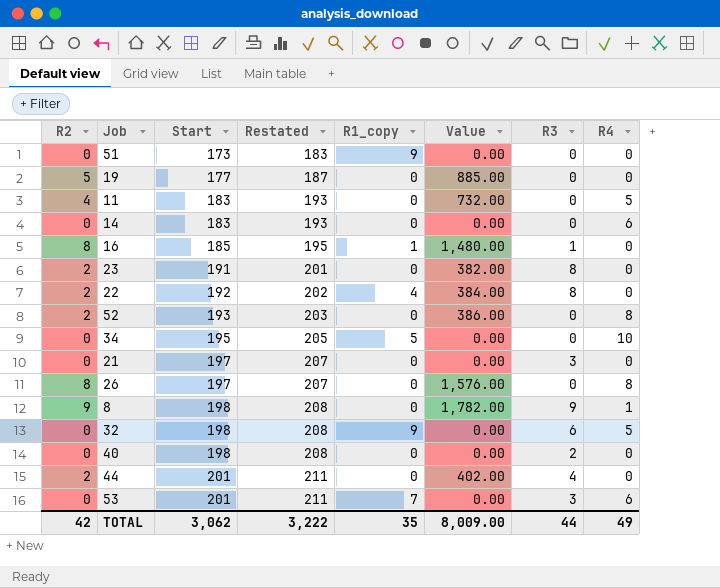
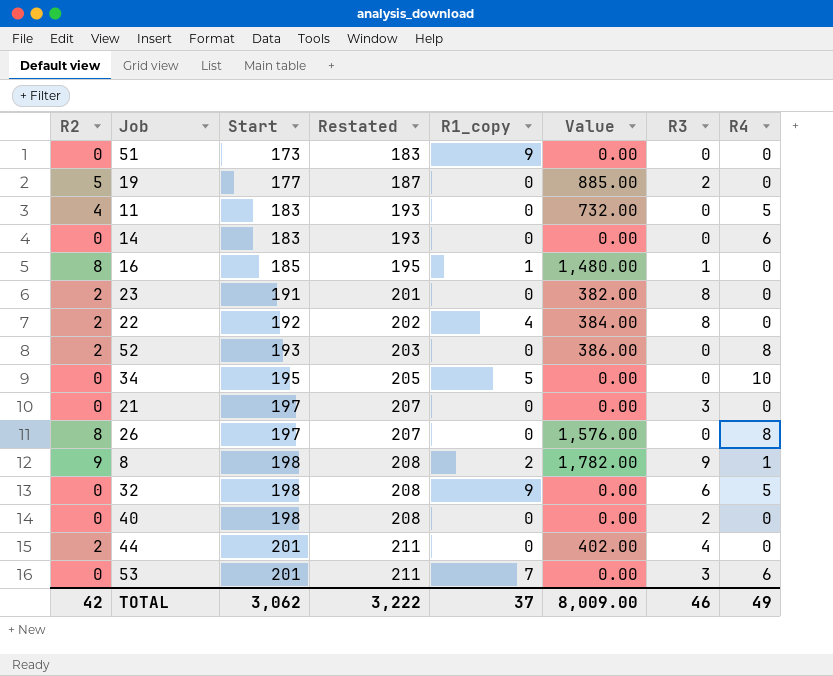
19 | R3: 0 -> 2
8 | R1_copy: 0 -> 2
TOTAL | R1_copy: 35 -> 37
TOTAL | R3: 44 -> 46

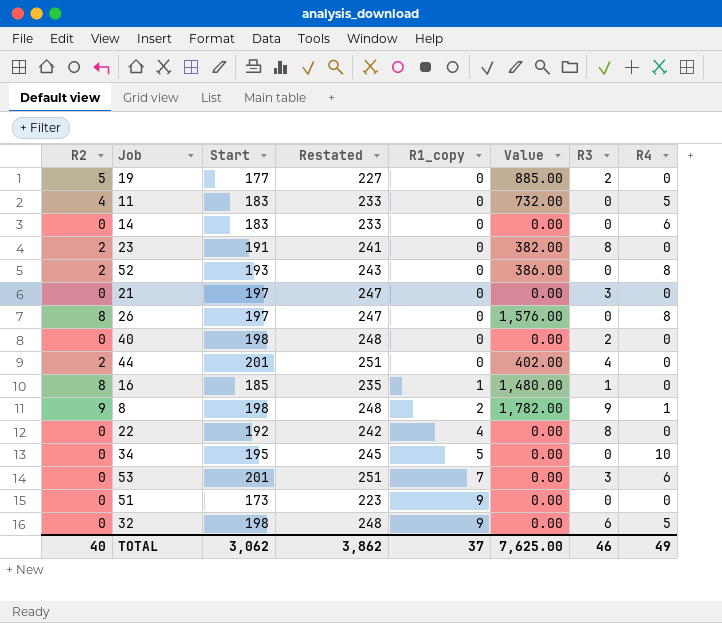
row order: Start ascending -> R1_copy ascending
column Restated | formula: [Start] + 10 -> [Start] + 50
22 | R2: 2 -> 0
22 | Value: 384.00 -> 0.00
TOTAL | R2: 42 -> 40
TOTAL | Restated: 3,222 -> 3,862
TOTAL | Value: 8,009.00 -> 7,625.00

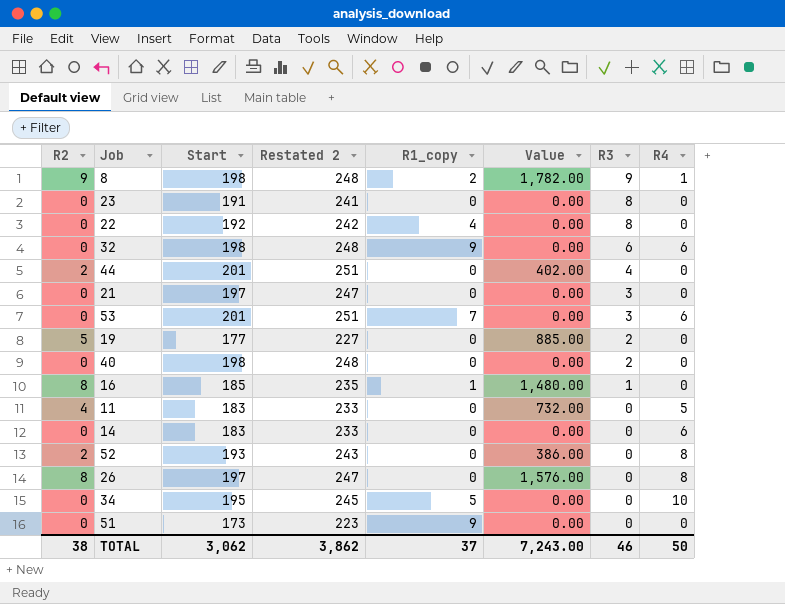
row order: R1_copy ascending -> R3 descending
column name: Restated -> Restated 2
23 | R2: 2 -> 0
23 | Value: 382.00 -> 0.00
32 | R4: 5 -> 6
TOTAL | R2: 40 -> 38
TOTAL | Value: 7,625.00 -> 7,243.00
TOTAL | R4: 49 -> 50

